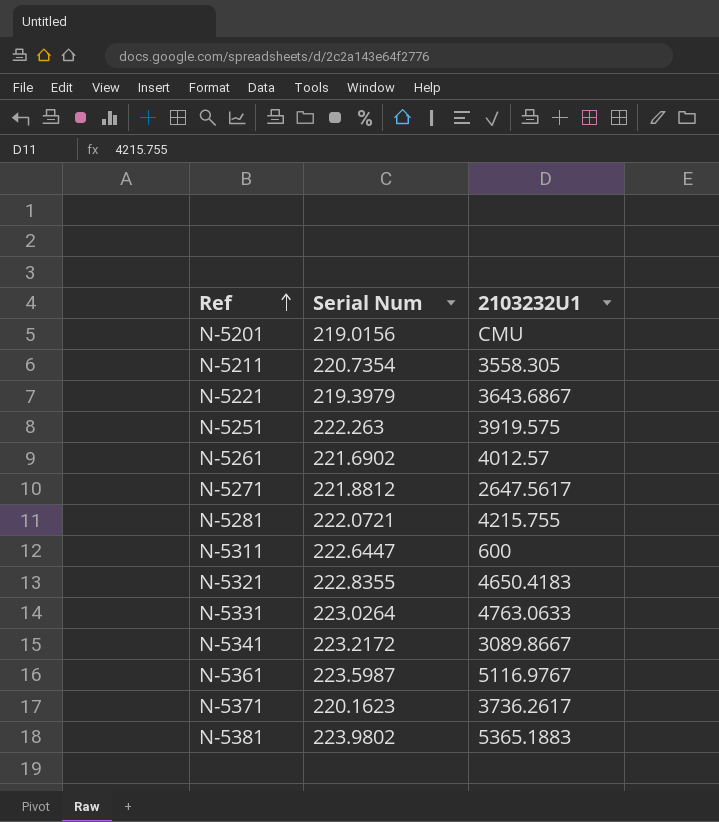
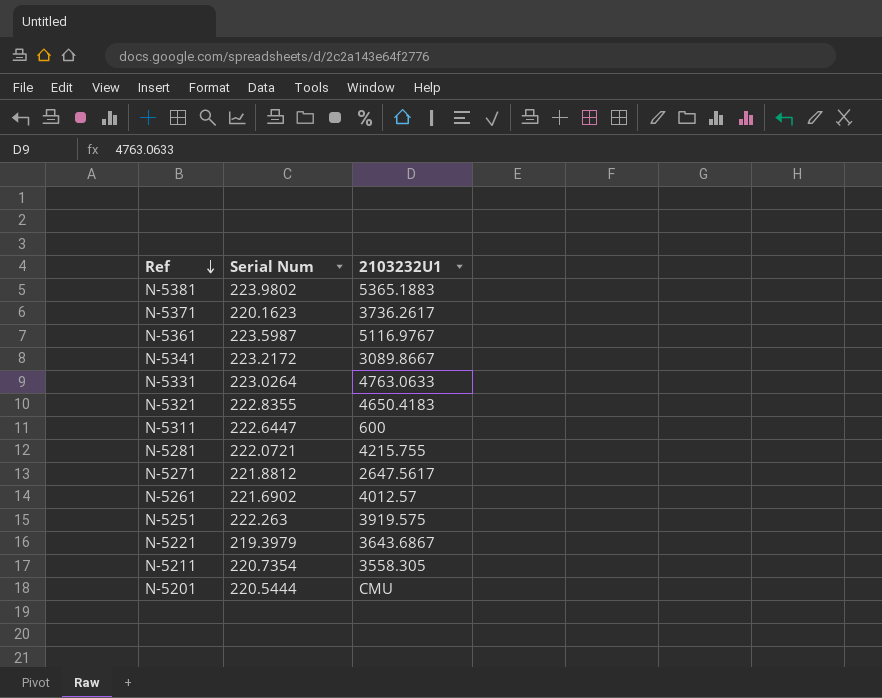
row order: Ref ascending -> Ref descending
N-5201 | Serial Num: 219.0156 -> 220.5444

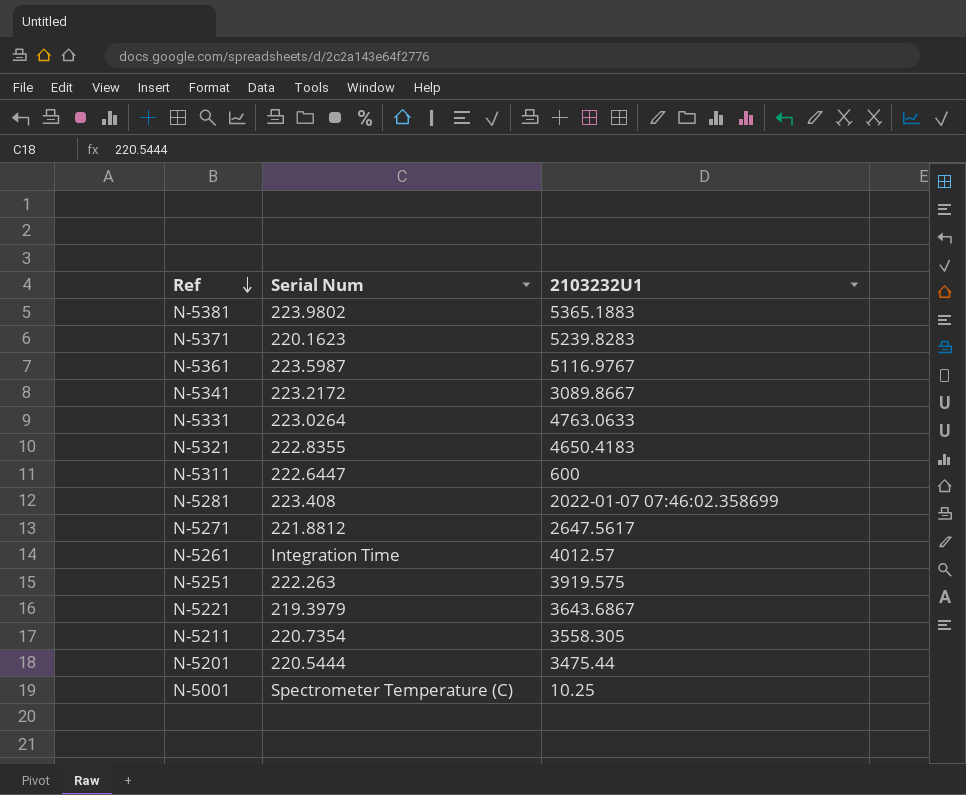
N-5371 | 2103232U1: 3736.2617 -> 5239.8283
N-5281 | Serial Num: 222.0721 -> 223.408
N-5281 | 2103232U1: 4215.755 -> 2022-01-07 07:46:02.358699
N-5261 | Serial Num: 221.6902 -> Integration Time
N-5201 | 2103232U1: CMU -> 3475.44
row N-5001: none -> Spectrometer Temperature (C) | 10.25

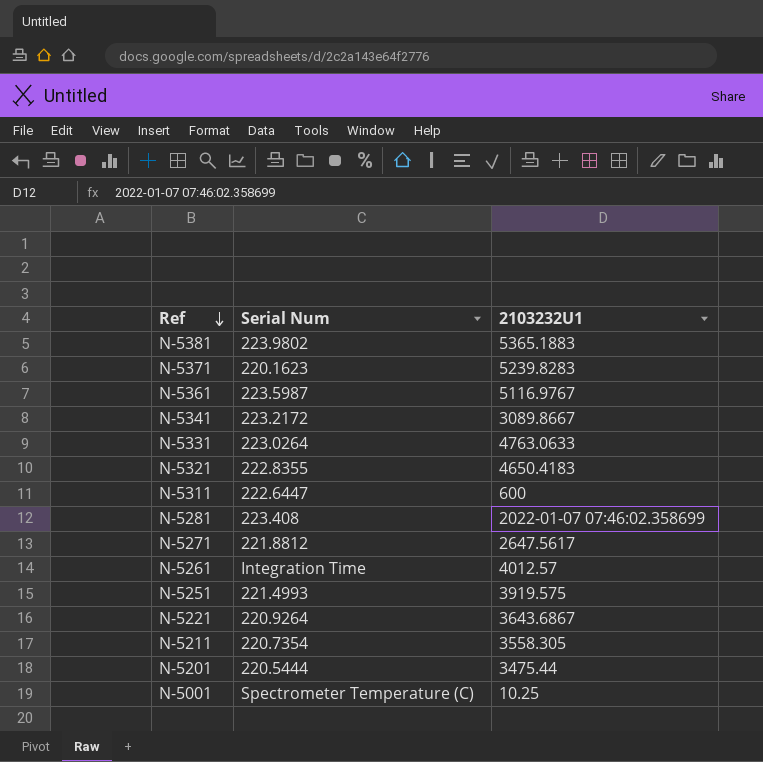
N-5251 | Serial Num: 222.263 -> 221.4993
N-5221 | Serial Num: 219.3979 -> 220.9264

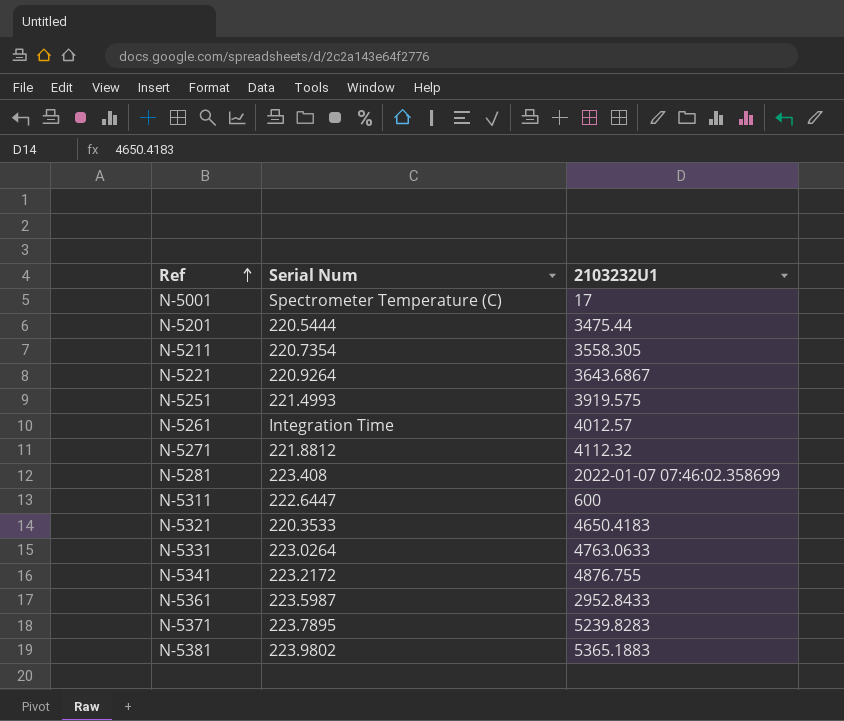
row order: Ref descending -> Ref ascending
N-5001 | 2103232U1: 10.25 -> 17
N-5271 | 2103232U1: 2647.5617 -> 4112.32
N-5321 | Serial Num: 222.8355 -> 220.3533
N-5341 | 2103232U1: 3089.8667 -> 4876.755
N-5361 | 2103232U1: 5116.9767 -> 2952.8433
N-5371 | Serial Num: 220.1623 -> 223.7895

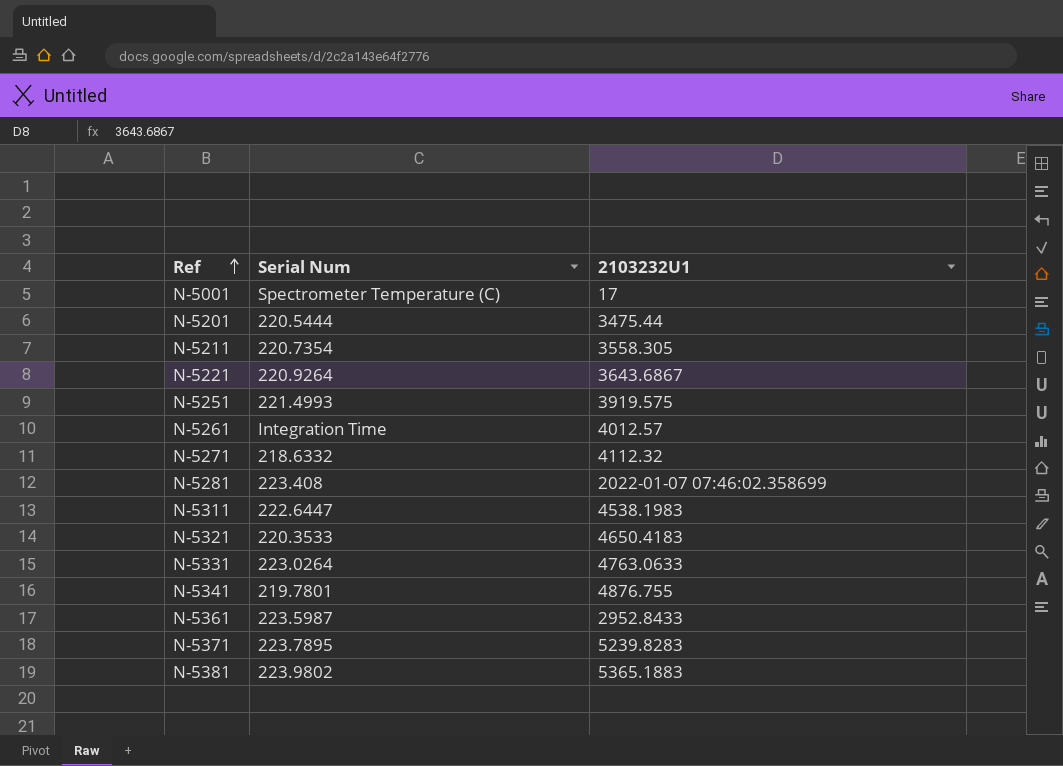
N-5271 | Serial Num: 221.8812 -> 218.6332
N-5311 | 2103232U1: 600 -> 4538.1983
N-5341 | Serial Num: 223.2172 -> 219.7801

